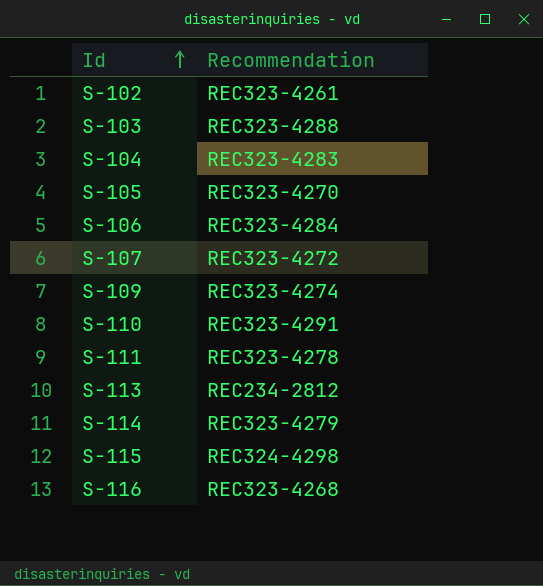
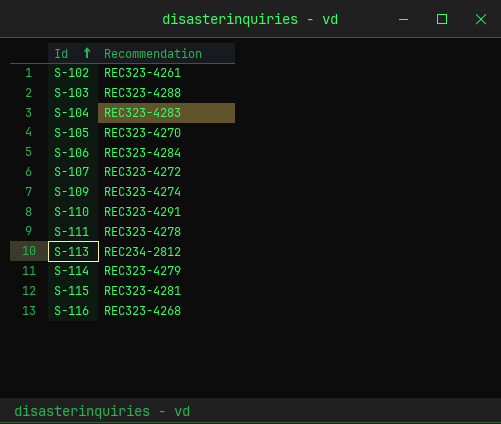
S-115 | Recommendation: REC324-4298 -> REC323-4281

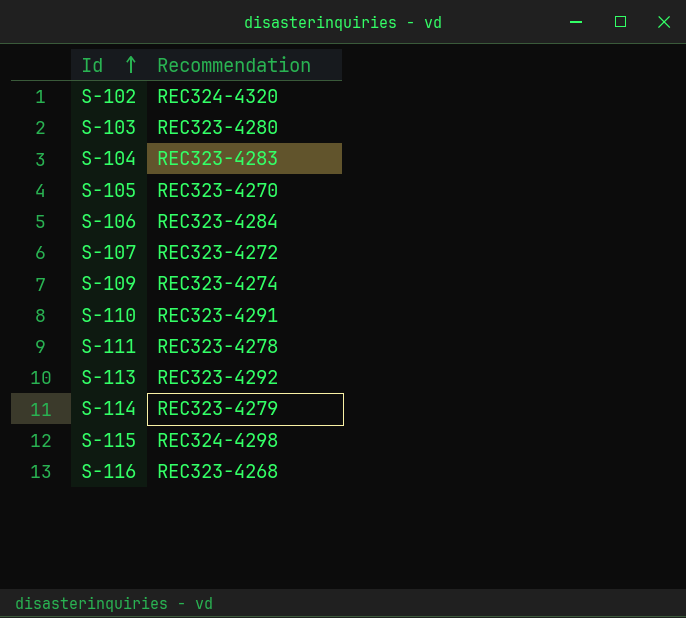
S-102 | Recommendation: REC323-4261 -> REC324-4320
S-103 | Recommendation: REC323-4288 -> REC323-4280
S-113 | Recommendation: REC234-2812 -> REC323-4292
S-115 | Recommendation: REC323-4281 -> REC324-4298

